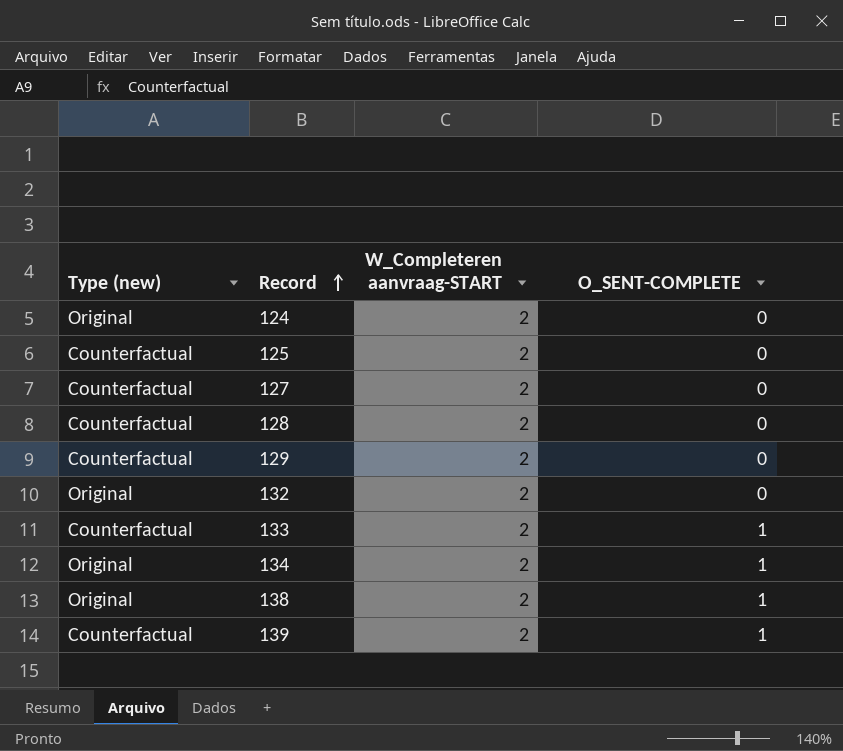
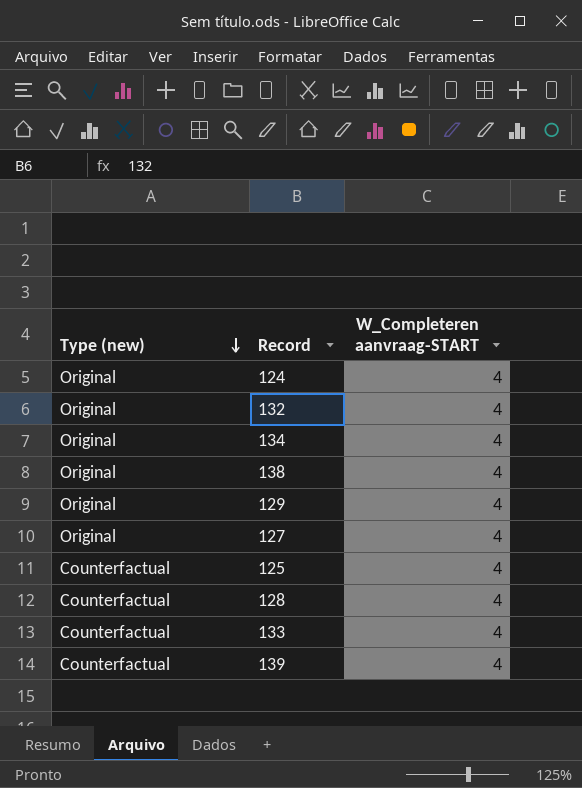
row order: Record ascending -> Type (new) descending
column O_SENT-COMPLETE | position: 4 -> none
124 | W_Completeren aanvraag-START: 2 -> 4
132 | W_Completeren aanvraag-START: 2 -> 4
134 | W_Completeren aanvraag-START: 2 -> 4
138 | W_Completeren aanvraag-START: 2 -> 4
129 | Type (new): Counterfactual -> Original
129 | W_Completeren aanvraag-START: 2 -> 4
127 | Type (new): Counterfactual -> Original
127 | W_Completeren aanvraag-START: 2 -> 4
125 | W_Completeren aanvraag-START: 2 -> 4
128 | W_Completeren aanvraag-START: 2 -> 4
133 | W_Completeren aanvraag-START: 2 -> 4
139 | W_Completeren aanvraag-START: 2 -> 4

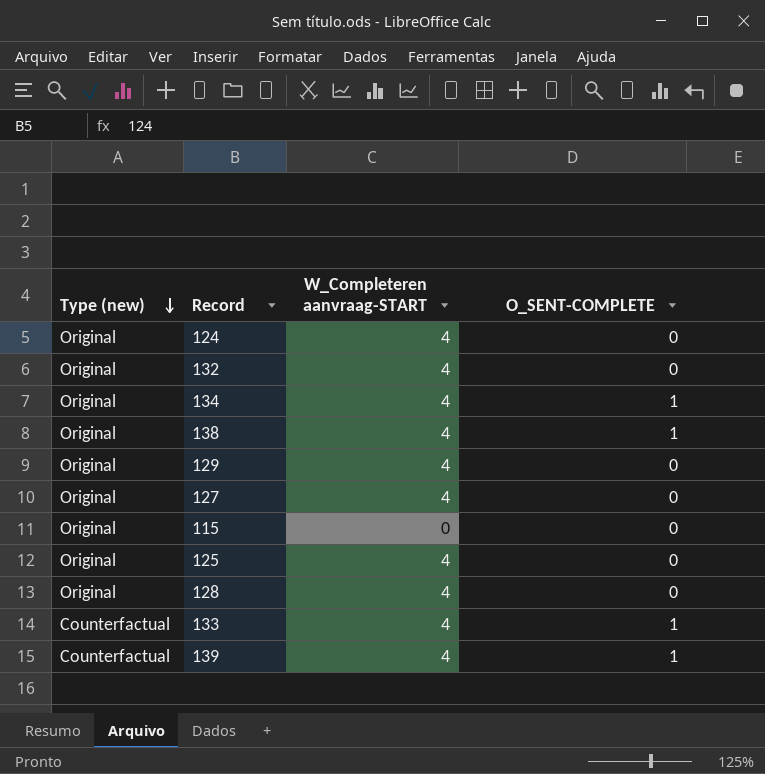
column O_SENT-COMPLETE | position: none -> 4
row 115: none -> Original | 0 | 0
125 | Type (new): Counterfactual -> Original
128 | Type (new): Counterfactual -> Original

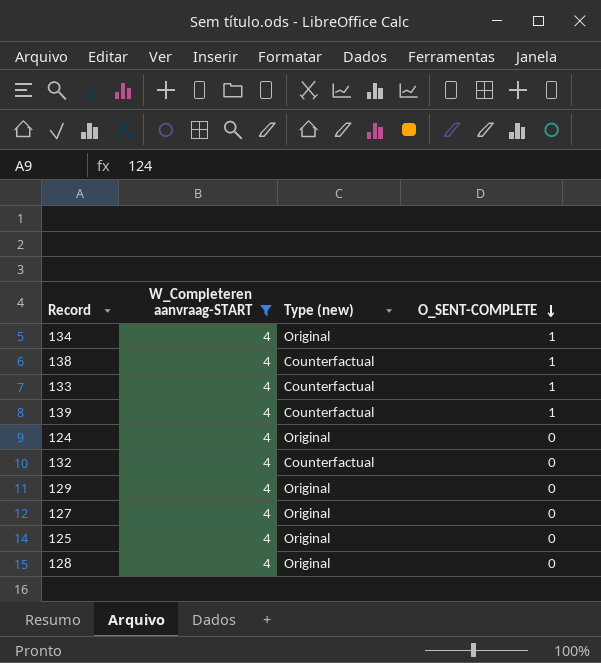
filter: none -> W_Completeren aanvraag-START = 4
row order: Type (new) descending -> O_SENT-COMPLETE descending
column Type (new) | position: 1 -> 3
138 | Type (new): Original -> Counterfactual
132 | Type (new): Original -> Counterfactual

